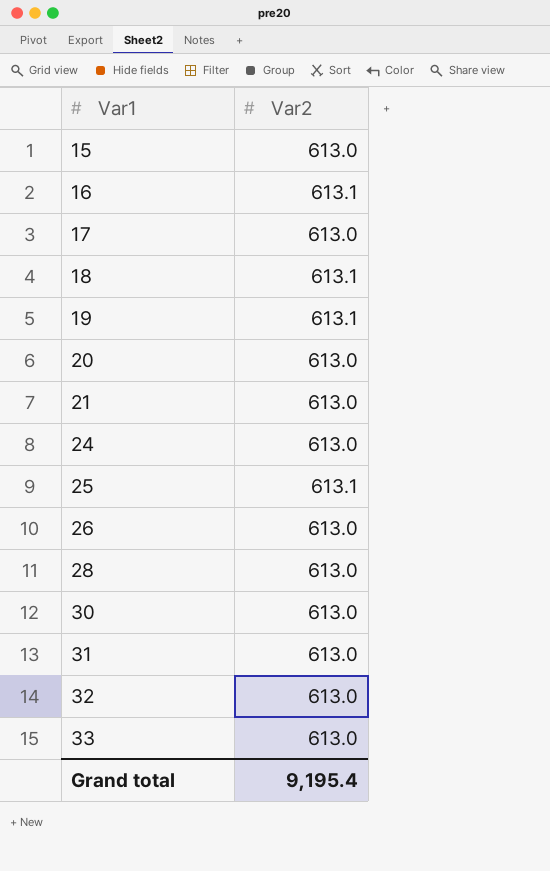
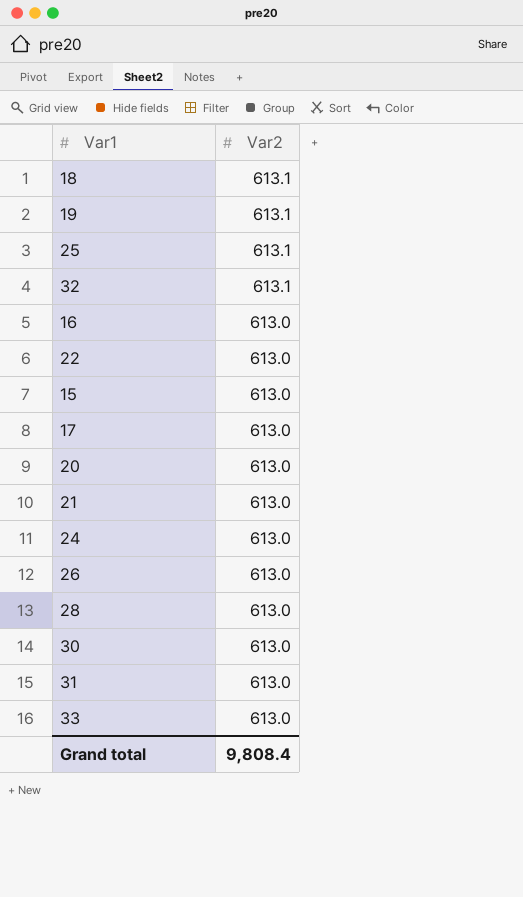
row order: Var1 ascending -> Var2 descending
32 | Var2: 613.0 -> 613.1
16 | Var2: 613.1 -> 613.0
row 22: none -> 613.0
Grand total | Var2: 9,195.4 -> 9,808.4

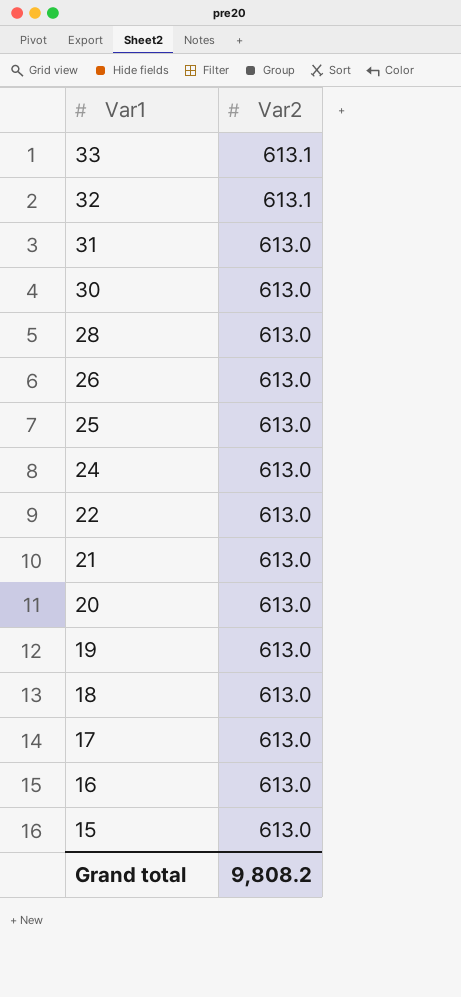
row order: Var2 descending -> Var1 descending
33 | Var2: 613.0 -> 613.1
25 | Var2: 613.1 -> 613.0
19 | Var2: 613.1 -> 613.0
18 | Var2: 613.1 -> 613.0
Grand total | Var2: 9,808.4 -> 9,808.2

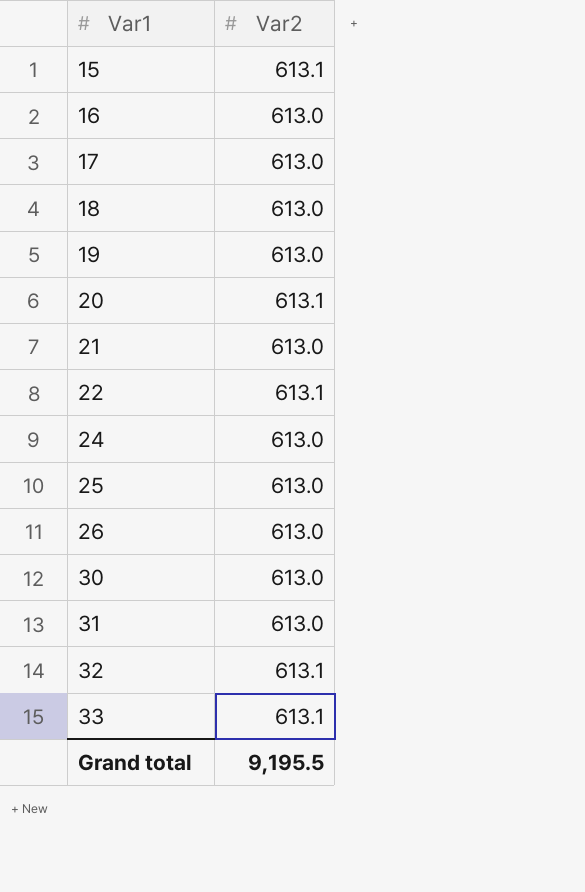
row order: Var1 descending -> Var1 ascending
row 28: 613.0 -> none
15 | Var2: 613.0 -> 613.1
20 | Var2: 613.0 -> 613.1
22 | Var2: 613.0 -> 613.1
Grand total | Var2: 9,808.2 -> 9,195.5

